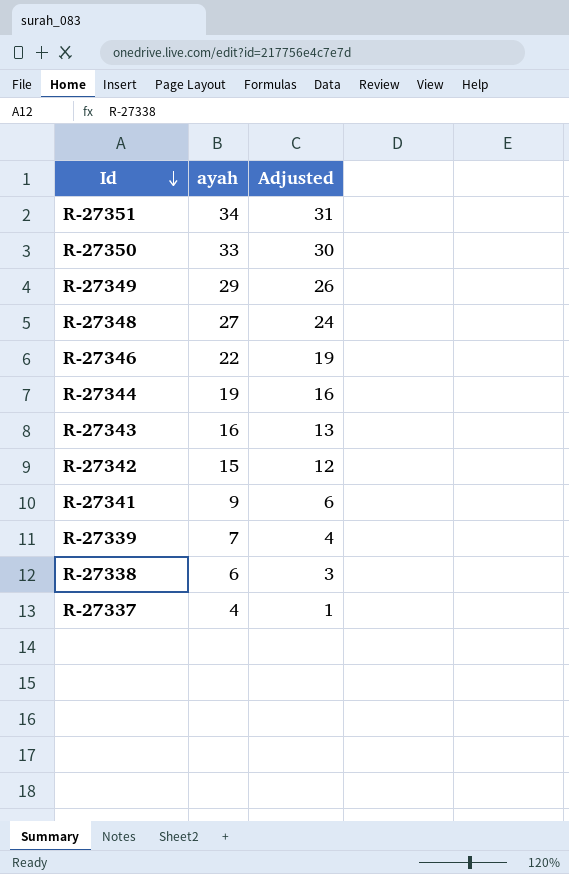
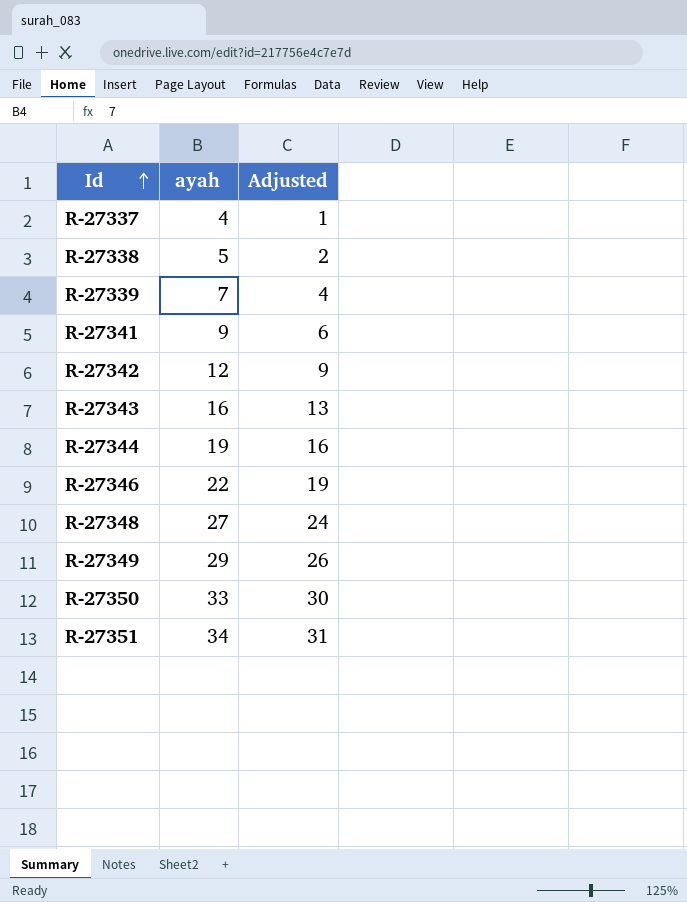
row order: Id descending -> Id ascending
R-27338 | ayah: 6 -> 5
R-27338 | Adjusted: 3 -> 2
R-27342 | ayah: 15 -> 12
R-27342 | Adjusted: 12 -> 9

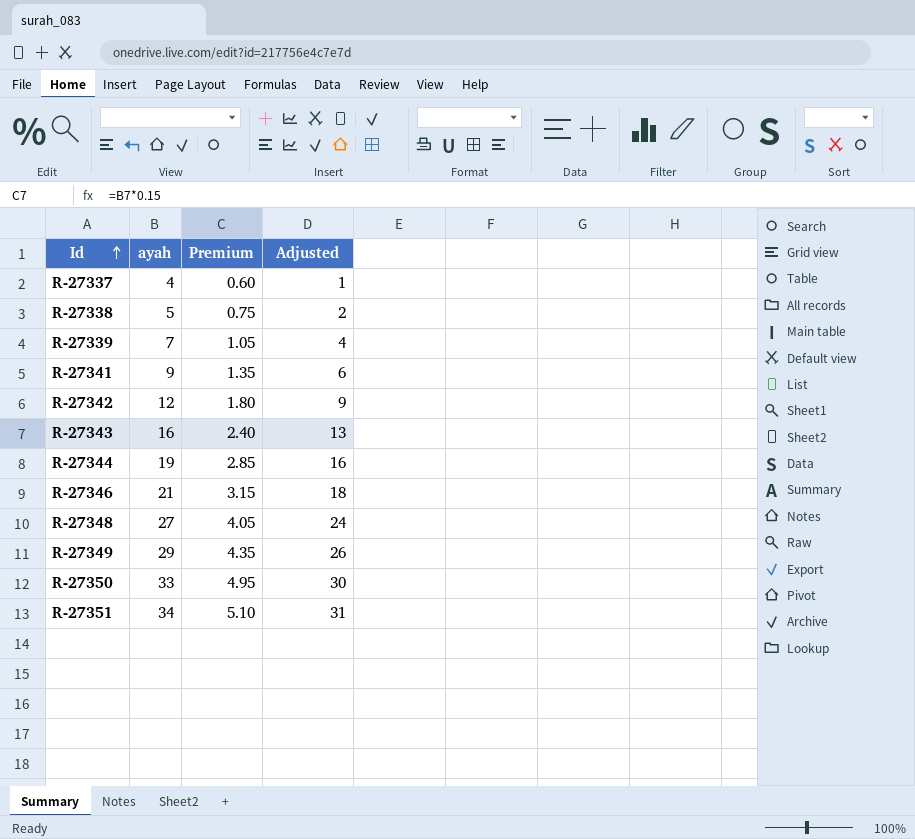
column Premium | formula: none -> [ayah] * 0.15
R-27346 | ayah: 22 -> 21
R-27346 | Adjusted: 19 -> 18

